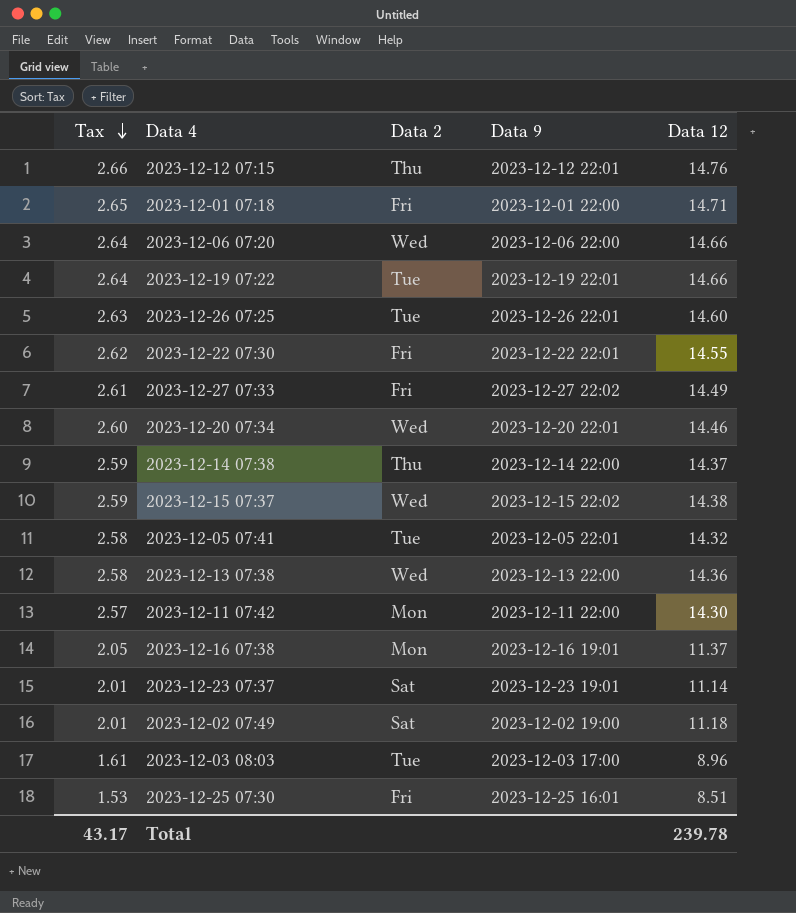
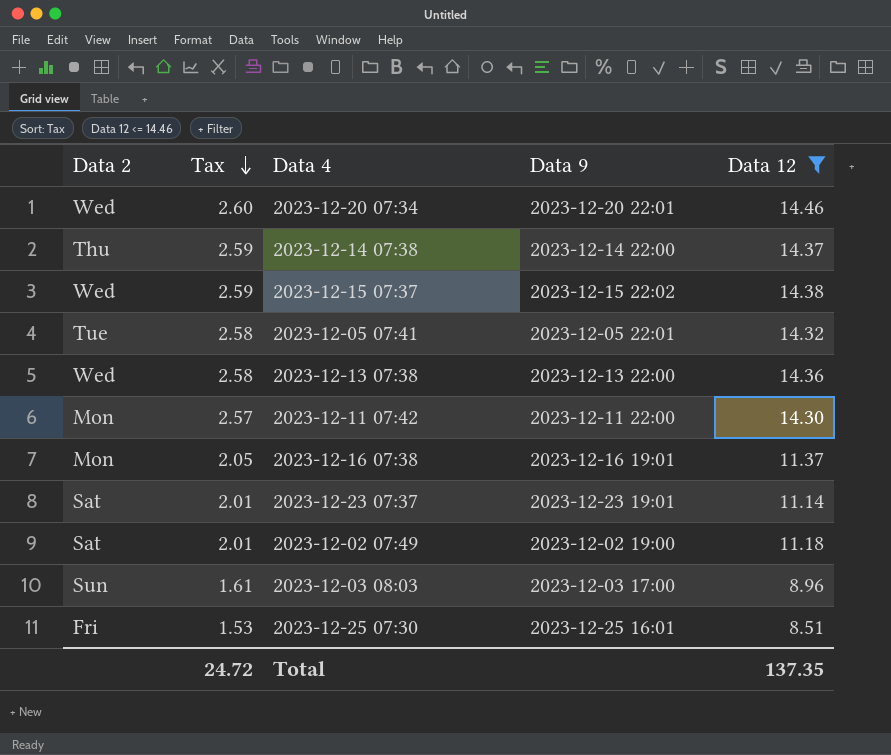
filter: none -> Data 12 <= 14.46
column Data 2 | position: 3 -> 1
2023-12-03 08:03 | Data 2: Tue -> Sun
Total | Tax: 43.17 -> 24.72
Total | Data 12: 239.78 -> 137.35

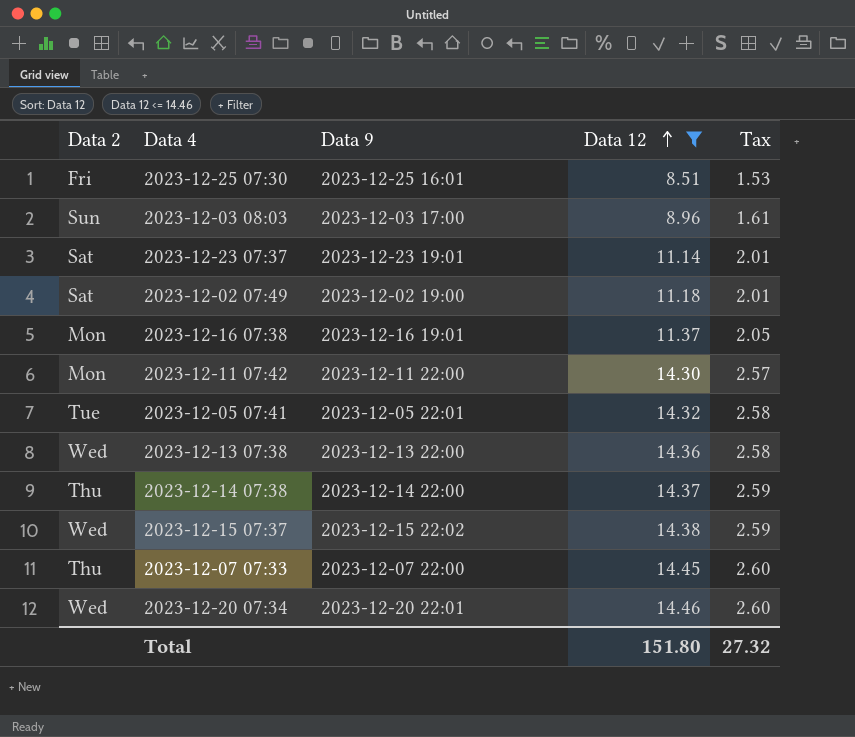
row order: Tax descending -> Data 12 ascending
column Tax | position: 2 -> 5
row 2023-12-07 07:33: none -> Thu | 2023-12-07 22:00 | 14.45 | 2.60
Total | Data 12: 137.35 -> 151.80
Total | Tax: 24.72 -> 27.32

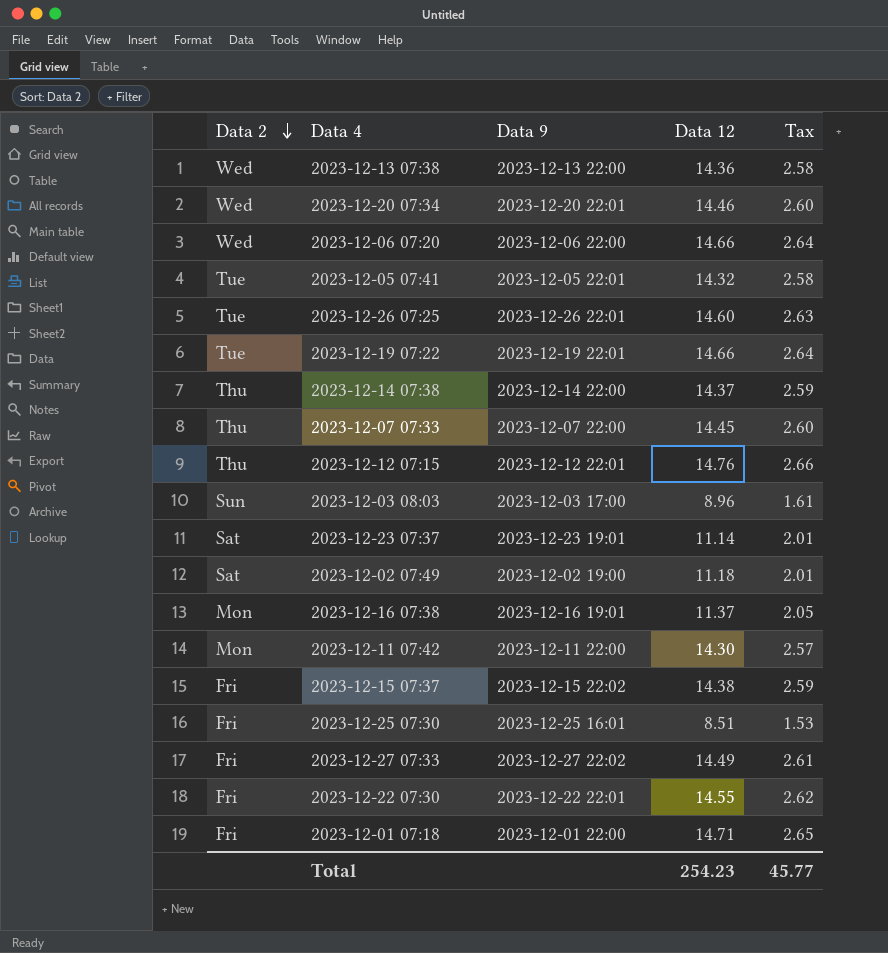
filter: Data 12 <= 14.46 -> none
row order: Data 12 ascending -> Data 2 descending
2023-12-15 07:37 | Data 2: Wed -> Fri
Total | Data 12: 151.80 -> 254.23
Total | Tax: 27.32 -> 45.77

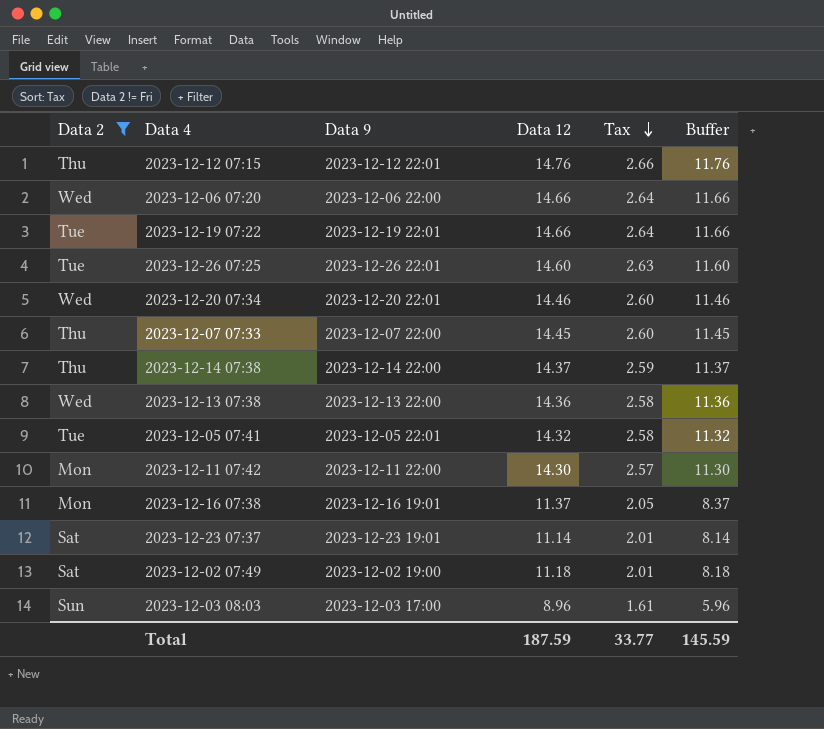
filter: none -> Data 2 != Fri
row order: Data 2 descending -> Tax descending
column Buffer | formula: none -> [Data 12] - 3
Total | Data 12: 254.23 -> 187.59
Total | Tax: 45.77 -> 33.77

